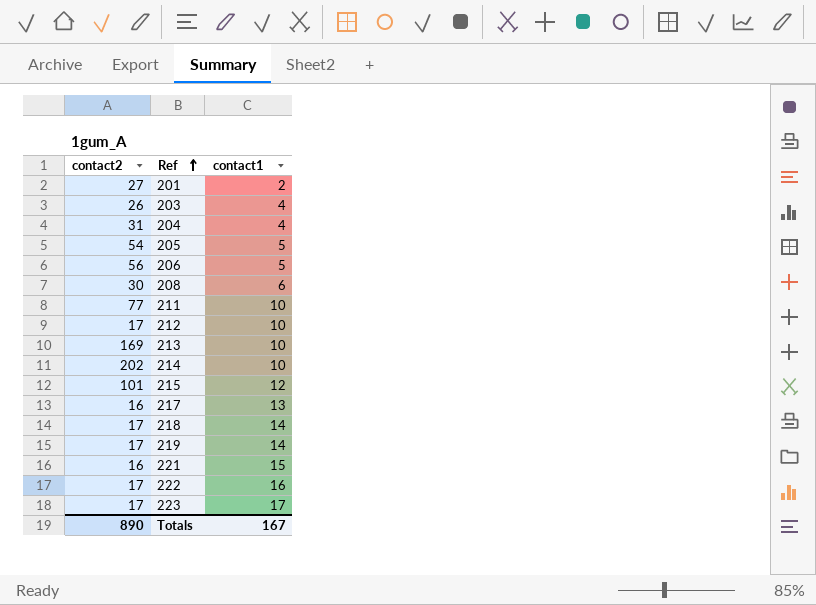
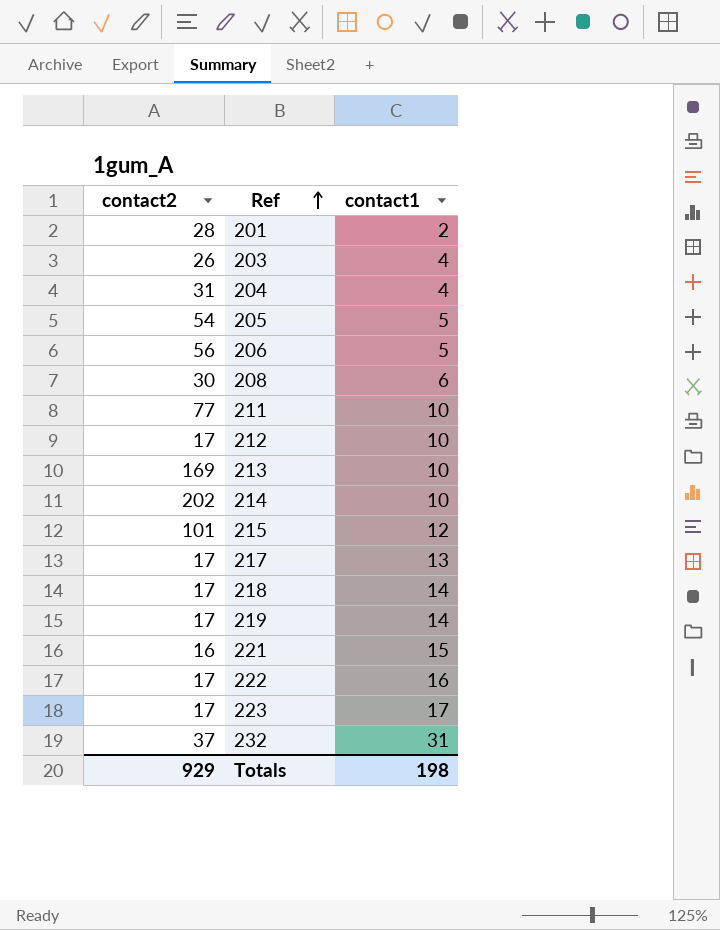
201 | contact2: 27 -> 28
217 | contact2: 16 -> 17
row 232: none -> 37 | 31
Totals | contact2: 890 -> 929
Totals | contact1: 167 -> 198

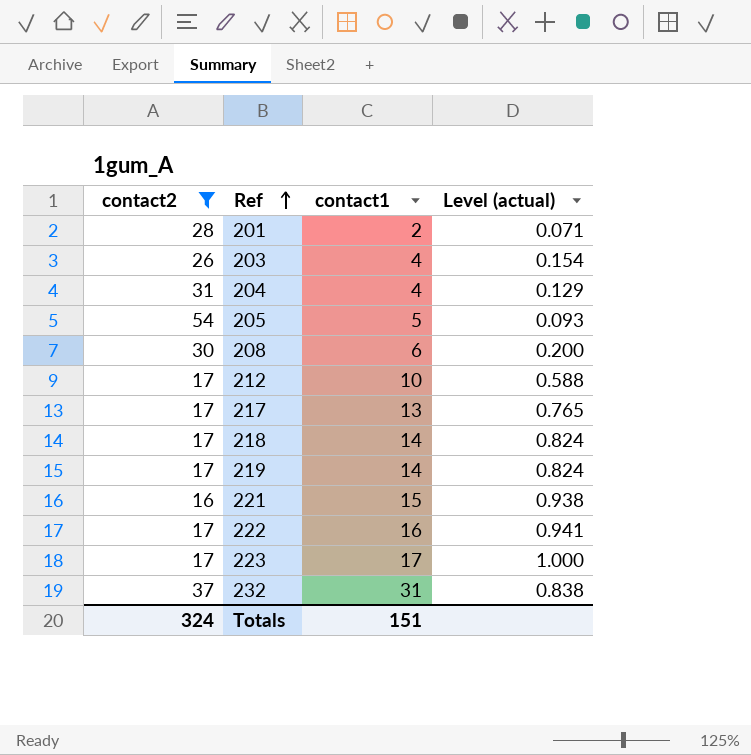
filter: none -> contact2 <= 54
column Level (actual) | formula: none -> [contact1] / [contact2]
Totals | contact2: 929 -> 324
Totals | contact1: 198 -> 151

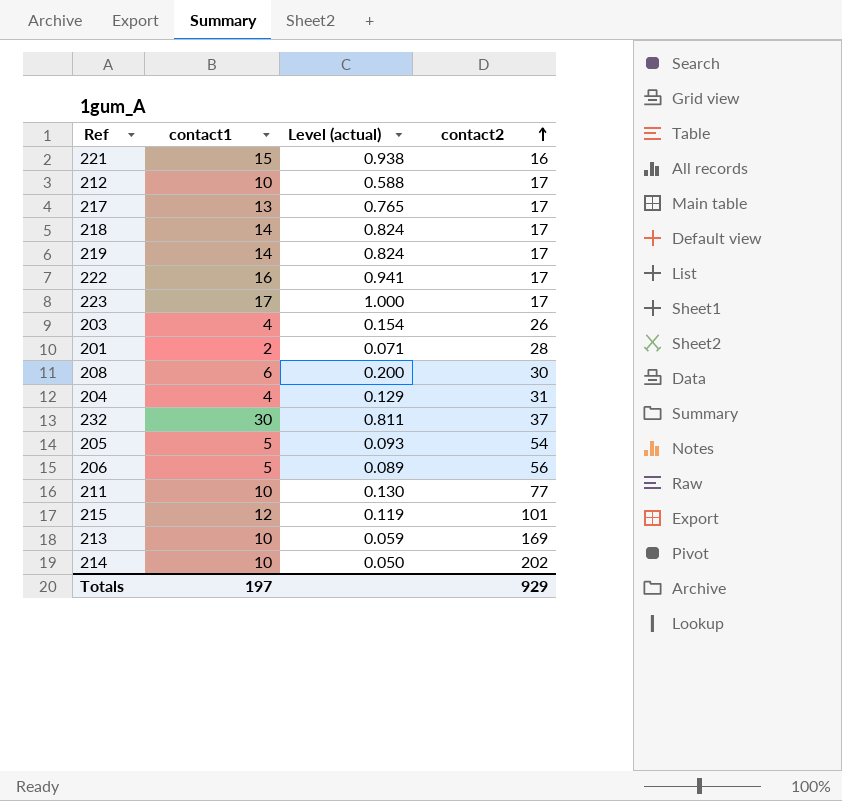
filter: contact2 <= 54 -> none
row order: Ref ascending -> contact2 ascending
column contact2 | position: 1 -> 4
232 | contact1: 31 -> 30
232 | Level (actual): 0.838 -> 0.811
Totals | contact1: 151 -> 197
Totals | contact2: 324 -> 929

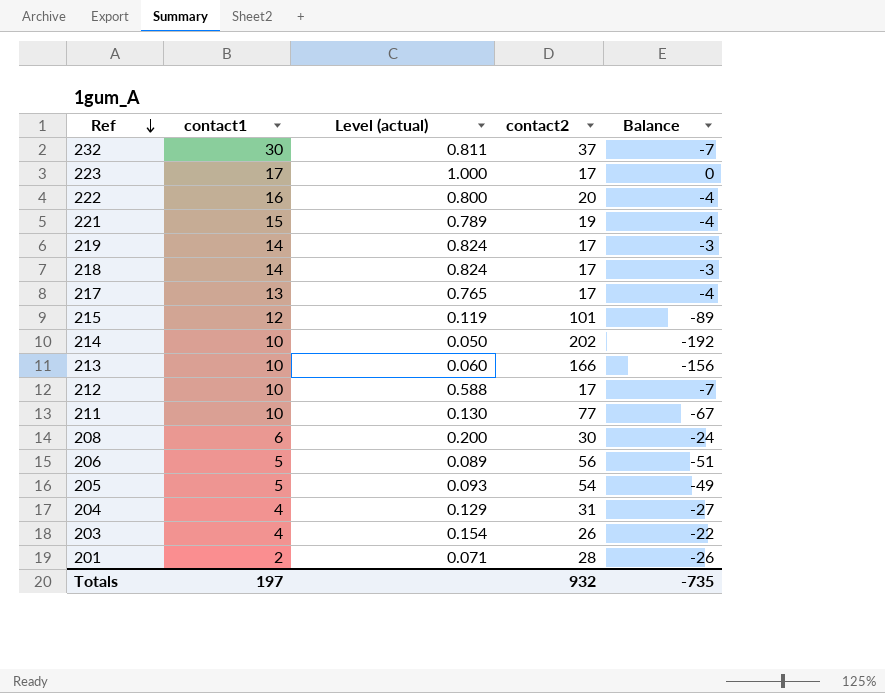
row order: contact2 ascending -> Ref descending
column Balance | formula: none -> [contact1] - [contact2]
222 | Level (actual): 0.941 -> 0.800
222 | contact2: 17 -> 20
221 | Level (actual): 0.938 -> 0.789
221 | contact2: 16 -> 19
213 | Level (actual): 0.059 -> 0.060
213 | contact2: 169 -> 166
Totals | contact2: 929 -> 932

